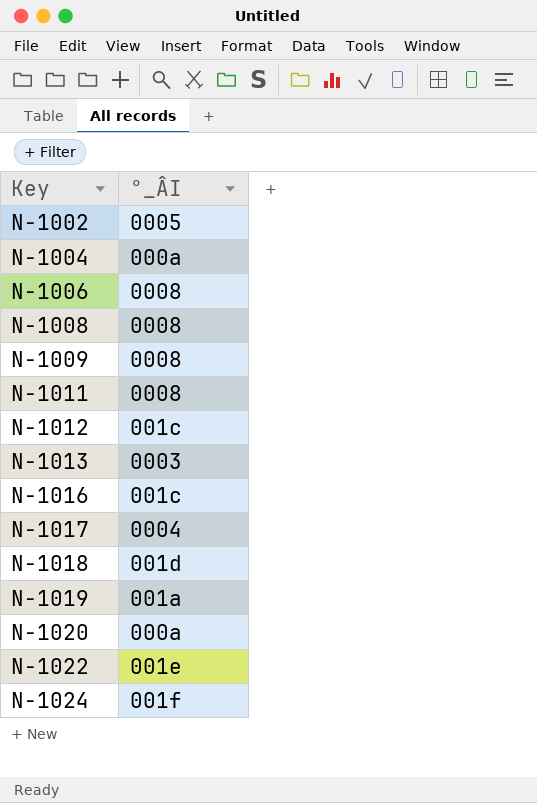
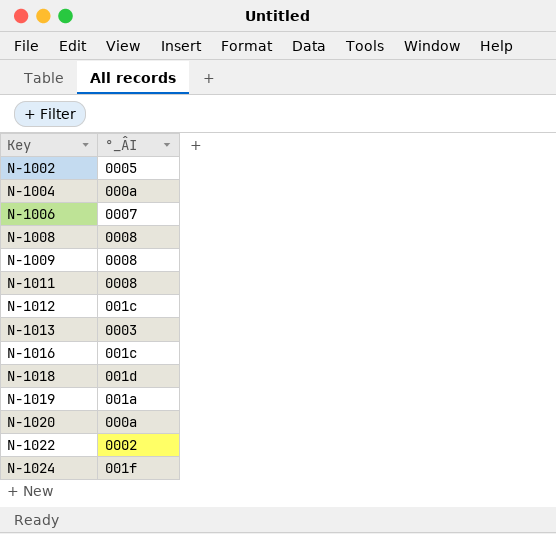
row N-1017: 0004 -> none
N-1006 | °_ÂI: 0008 -> 0007
N-1022 | °_ÂI: 001e -> 0002

